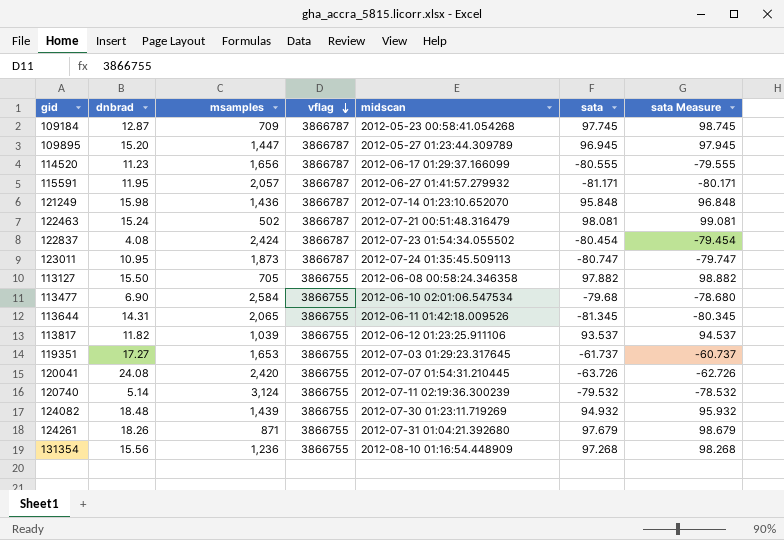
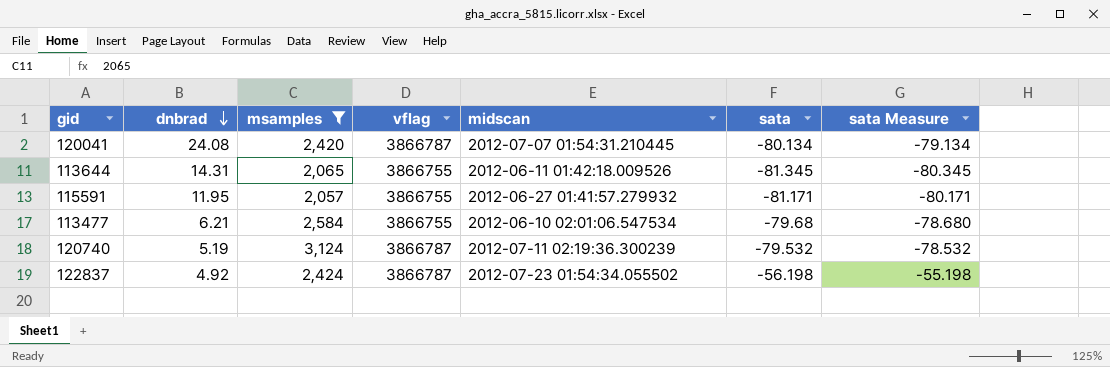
filter: none -> msamples >= 2,057
row order: vflag descending -> dnbrad descending
120041 | vflag: 3866755 -> 3866787
120041 | sata: -63.726 -> -80.134
120041 | sata Measure: -62.726 -> -79.134
115591 | vflag: 3866787 -> 3866755
113477 | dnbrad: 6.90 -> 6.21
120740 | dnbrad: 5.14 -> 5.19
120740 | vflag: 3866755 -> 3866787
122837 | dnbrad: 4.08 -> 4.92
122837 | sata: -80.454 -> -56.198
122837 | sata Measure: -79.454 -> -55.198

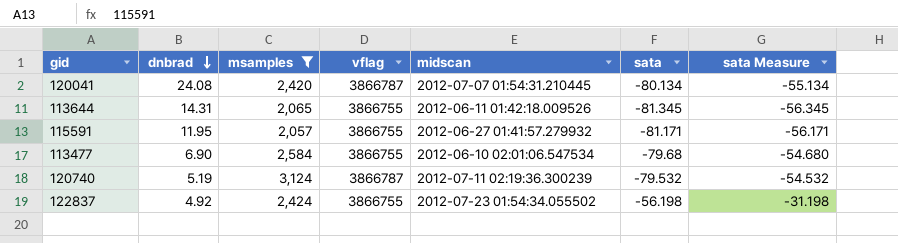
column sata Measure | formula: [sata] + 1 -> [sata] + 25
113477 | dnbrad: 6.21 -> 6.90
122837 | vflag: 3866787 -> 3866755

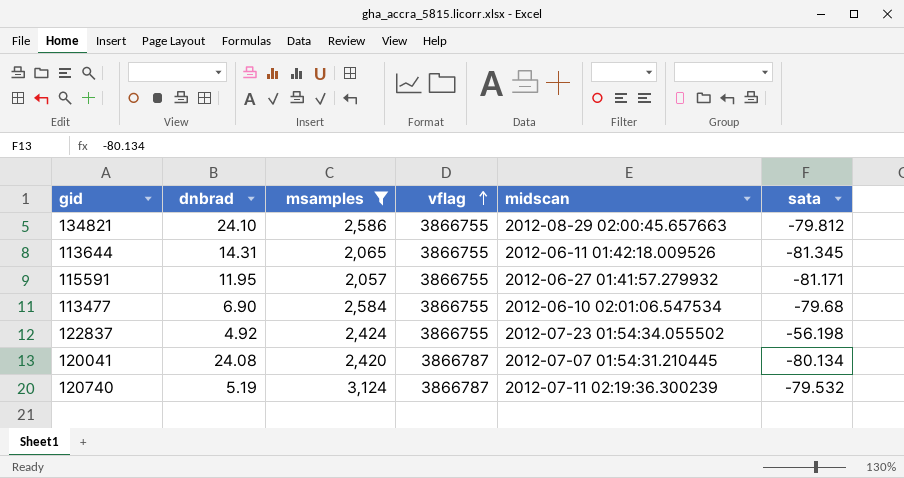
row order: dnbrad descending -> vflag ascending
column sata Measure | formula: [sata] + 25 -> none
row 134821: none -> 24.10 | 2,586 | 3866755 | 2012-08-29 02:00:45.657663 | -79.812

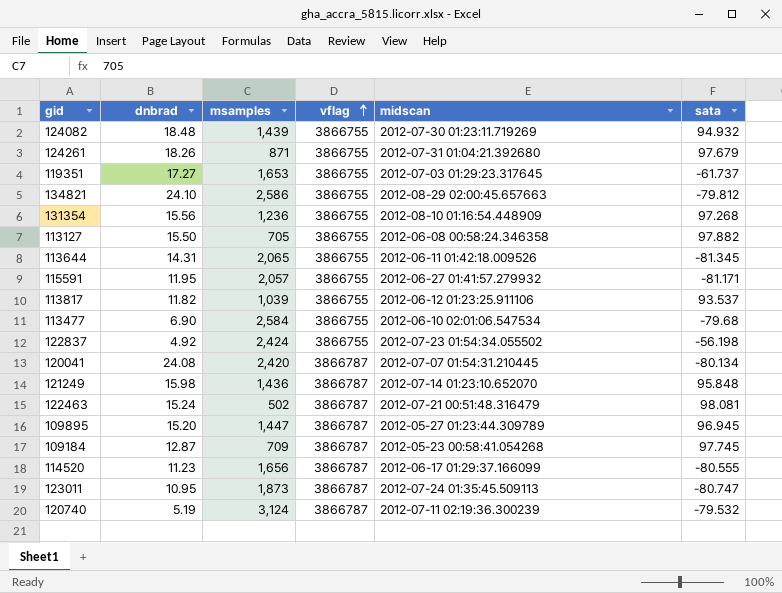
filter: msamples >= 2,057 -> none

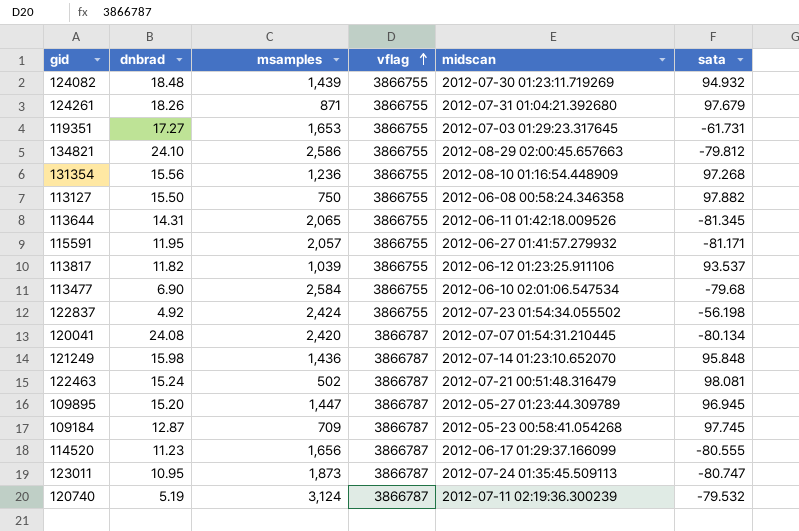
119351 | sata: -61.737 -> -61.731
113127 | msamples: 705 -> 750

